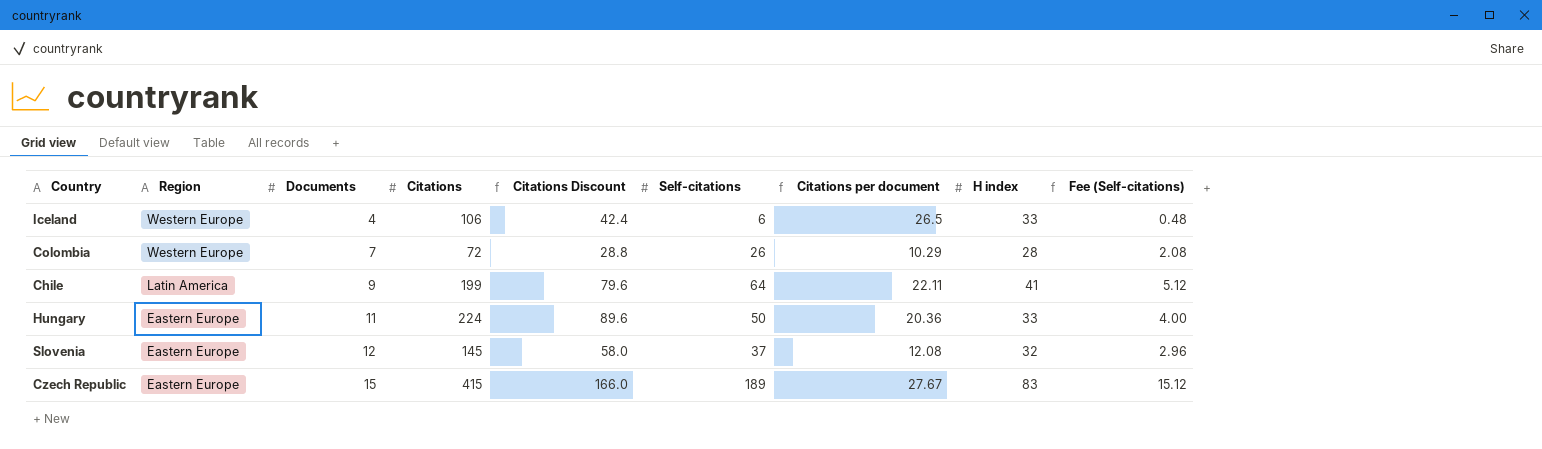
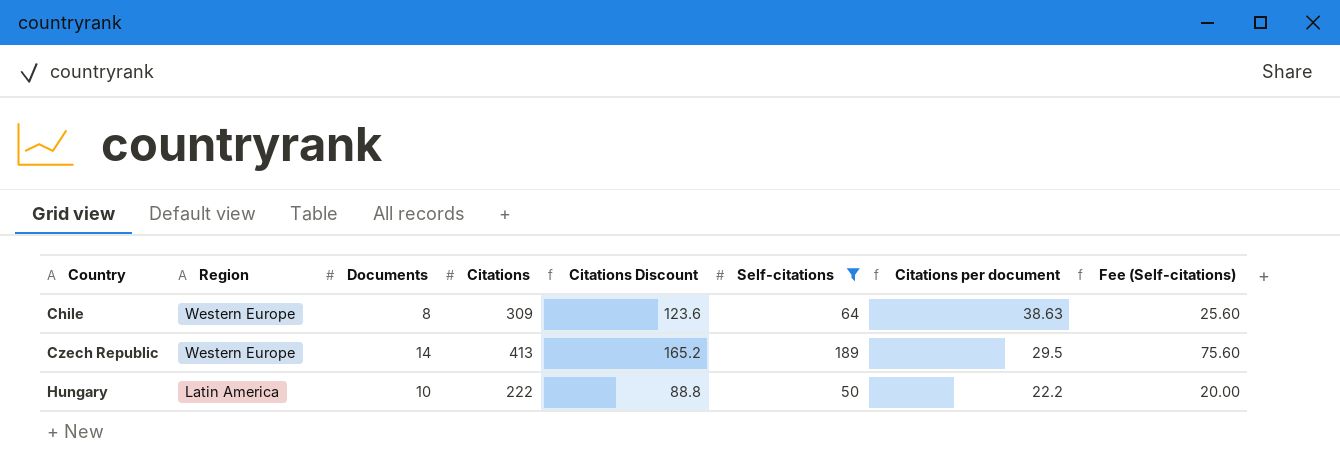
filter: none -> Self-citations >= 50
row order: Region descending -> Country ascending
column H index | position: 8 -> none
column Fee (Self-citations) | formula: [Self-citations] * 0.08 -> [Self-citations] * 0.4
Chile | Region: Latin America -> Western Europe
Chile | Documents: 9 -> 8
Chile | Citations: 199 -> 309
Chile | Citations Discount: 79.6 -> 123.6
Chile | Citations per document: 22.11 -> 38.63
Czech Republic | Region: Eastern Europe -> Western Europe
Czech Republic | Documents: 15 -> 14
Czech Republic | Citations: 415 -> 413
Czech Republic | Citations Discount: 166.0 -> 165.2
Czech Republic | Citations per document: 27.67 -> 29.5
Hungary | Region: Eastern Europe -> Latin America
Hungary | Documents: 11 -> 10
Hungary | Citations: 224 -> 222
Hungary | Citations Discount: 89.6 -> 88.8
Hungary | Citations per document: 20.36 -> 22.2

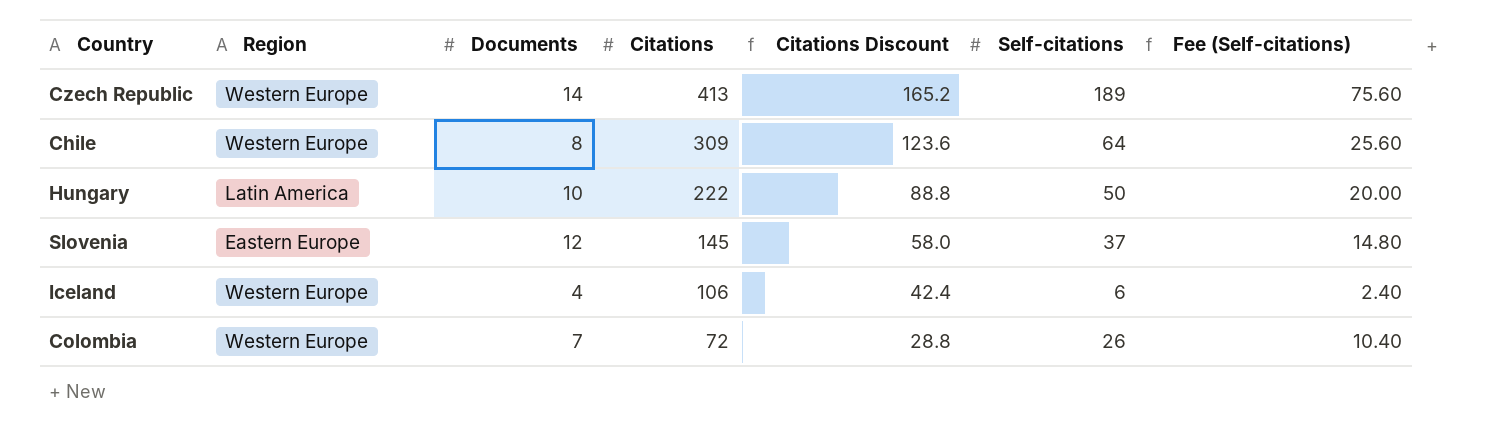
filter: Self-citations >= 50 -> none
row order: Country ascending -> Citations descending
column Citations per document | formula: [Citations] / [Documents] -> none

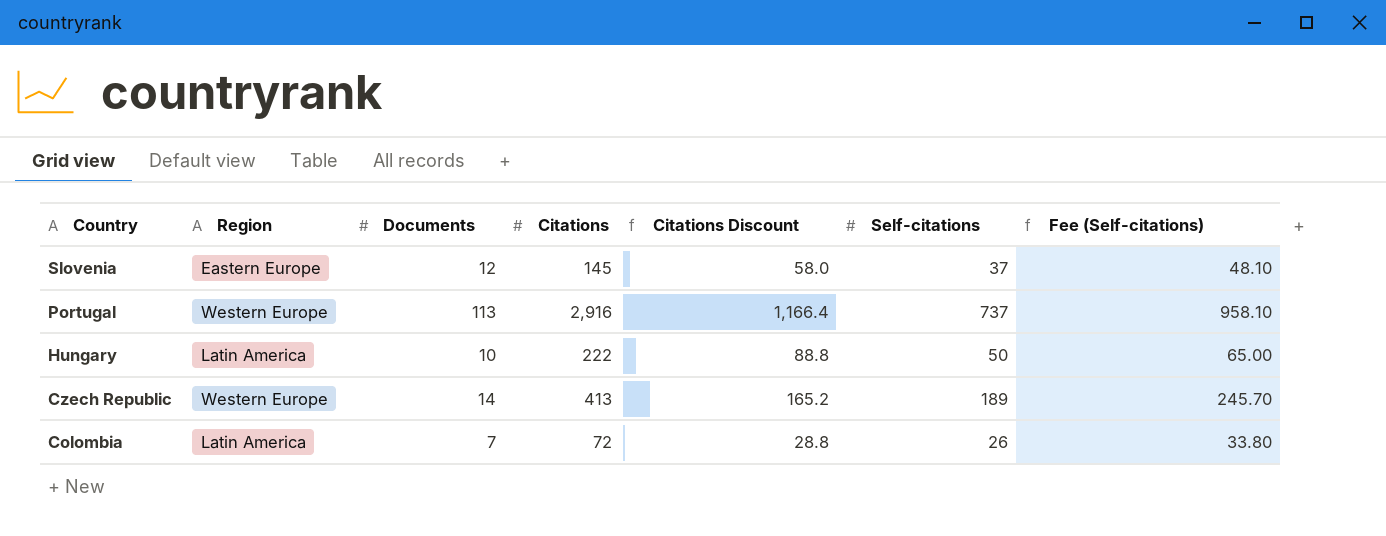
row order: Citations descending -> Country descending
column Fee (Self-citations) | formula: [Self-citations] * 0.4 -> [Self-citations] * 1.3
row Chile: Western Europe | 8 | 309 | 123.6 | 64 | 25.60 -> none
row Iceland: Western Europe | 4 | 106 | 42.4 | 6 | 2.40 -> none
row Portugal: none -> Western Europe | 113 | 2,916 | 1,166.4 | 737 | 958.10
Colombia | Region: Western Europe -> Latin America

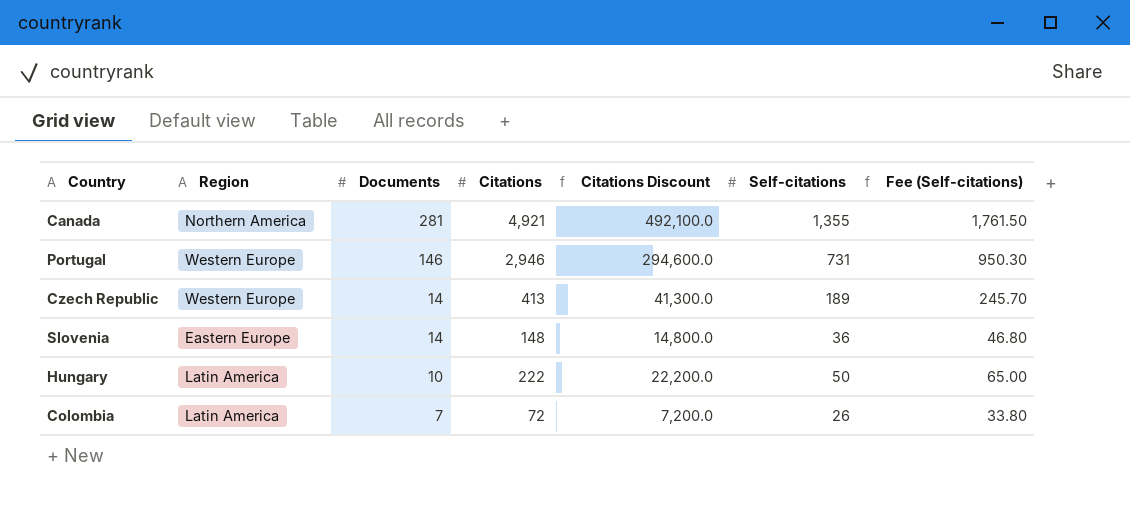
row order: Country descending -> Documents descending
column Citations Discount | formula: [Citations] * 0.4 -> [Citations] * 100
row Canada: none -> Northern America | 281 | 4,921 | 492,100.0 | 1,355 | 1,761.50
Portugal | Documents: 113 -> 146
Portugal | Citations: 2,916 -> 2,946
Portugal | Self-citations: 737 -> 731
Portugal | Fee (Self-citations): 958.10 -> 950.30
Slovenia | Documents: 12 -> 14
Slovenia | Citations: 145 -> 148
Slovenia | Self-citations: 37 -> 36
Slovenia | Fee (Self-citations): 48.10 -> 46.80

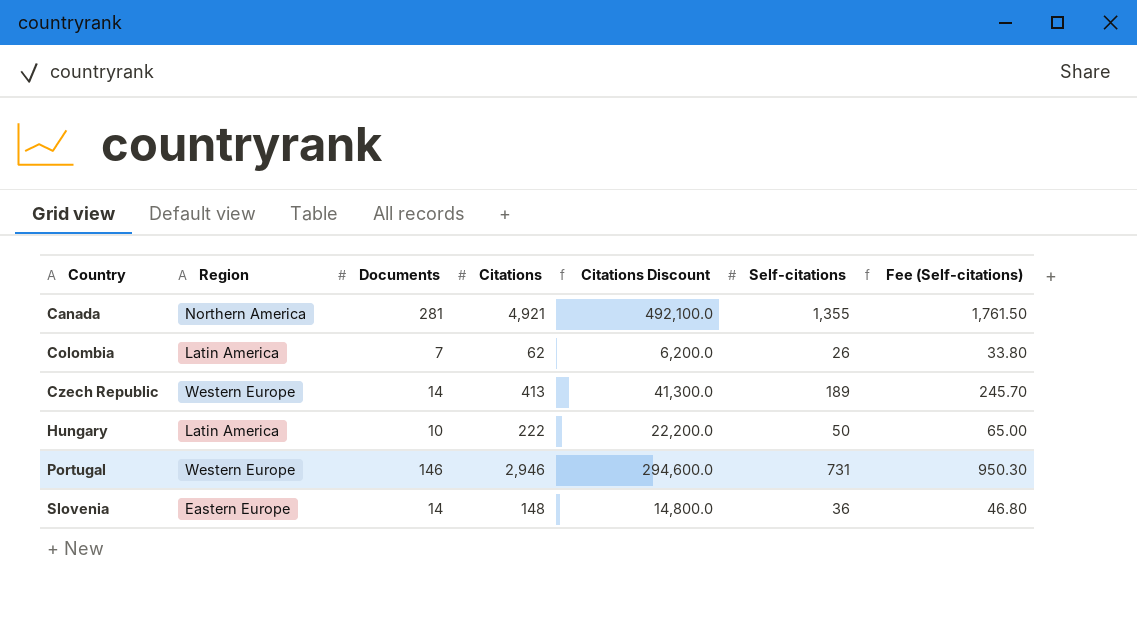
row order: Documents descending -> Country ascending
Colombia | Citations: 72 -> 62
Colombia | Citations Discount: 7,200.0 -> 6,200.0

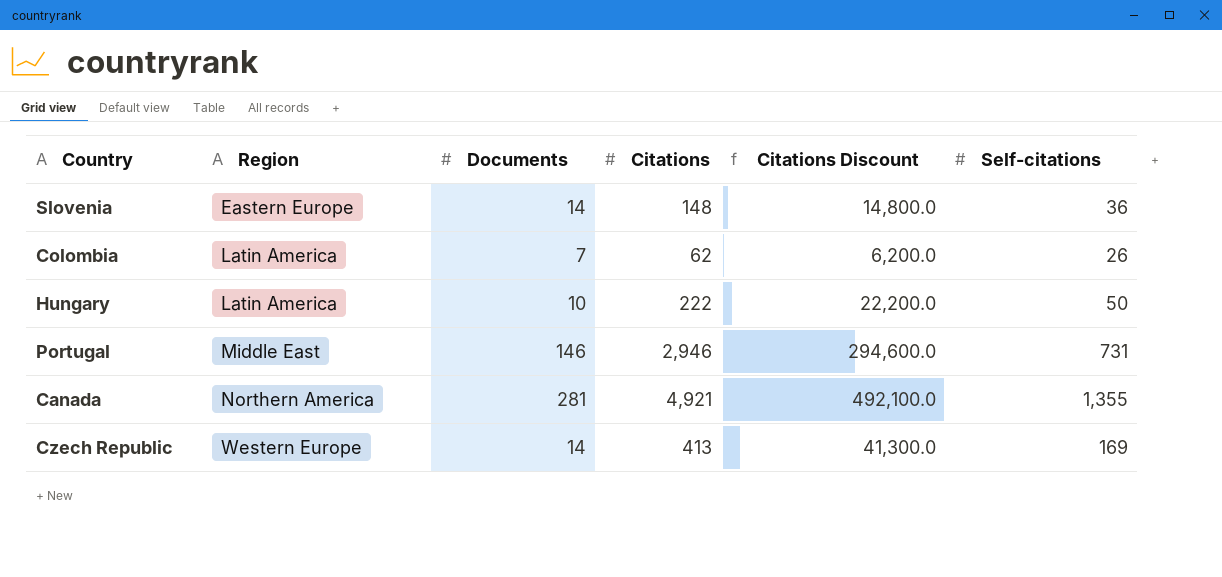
row order: Country ascending -> Region ascending
column Fee (Self-citations) | formula: [Self-citations] * 1.3 -> none
Portugal | Region: Western Europe -> Middle East
Czech Republic | Self-citations: 189 -> 169

